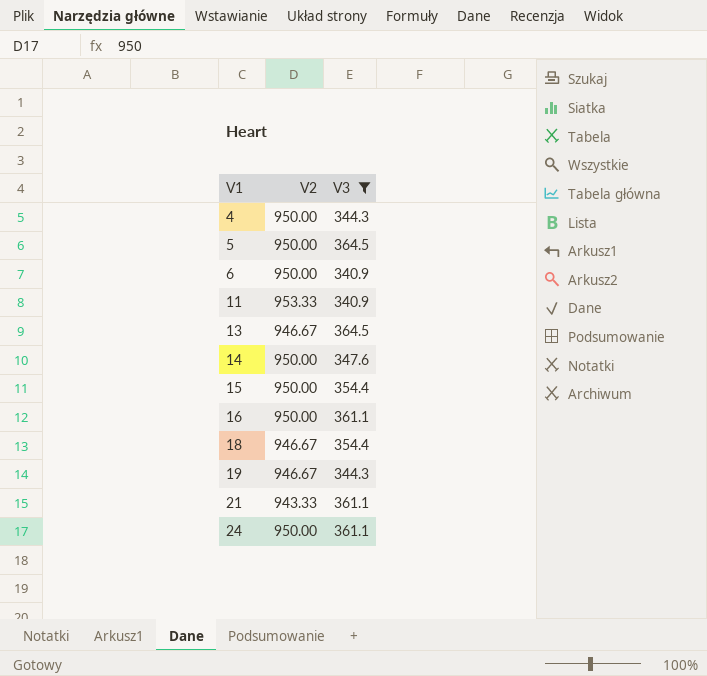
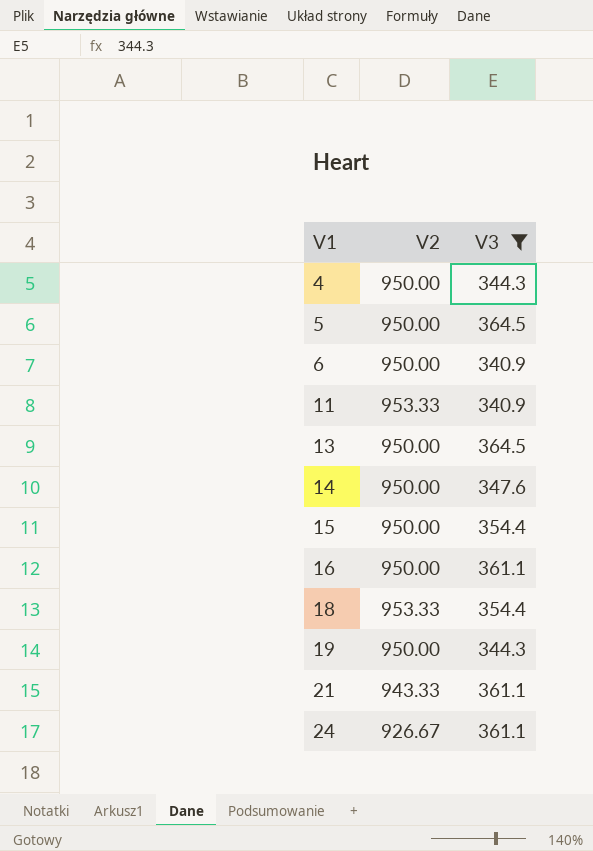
13 | V2: 946.67 -> 950.00
18 | V2: 946.67 -> 953.33
19 | V2: 946.67 -> 950.00
24 | V2: 950.00 -> 926.67

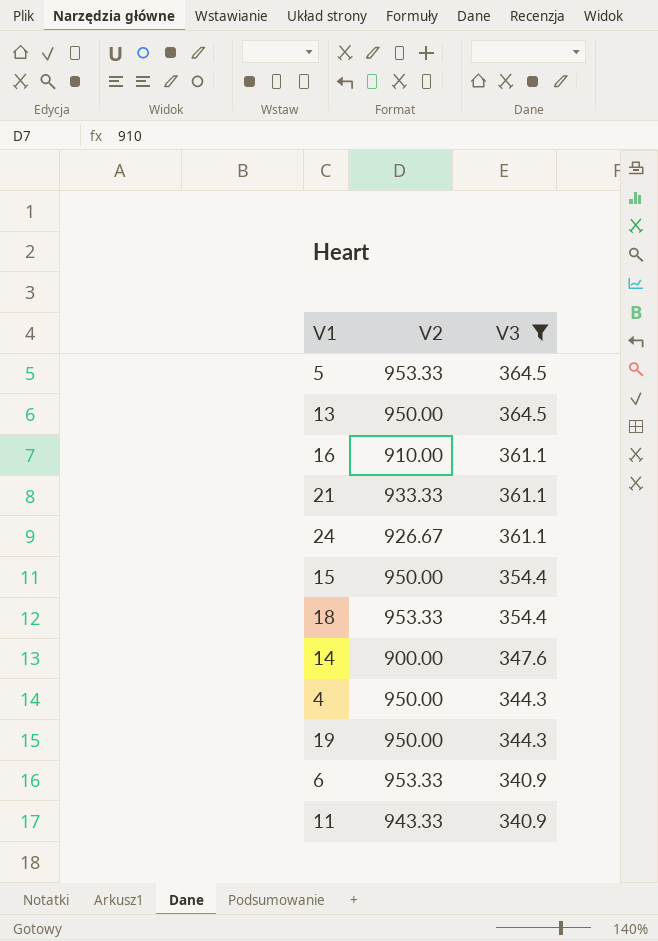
row order: V1 ascending -> V3 descending
5 | V2: 950.00 -> 953.33
16 | V2: 950.00 -> 910.00
21 | V2: 943.33 -> 933.33
14 | V2: 950.00 -> 900.00
6 | V2: 950.00 -> 953.33
11 | V2: 953.33 -> 943.33

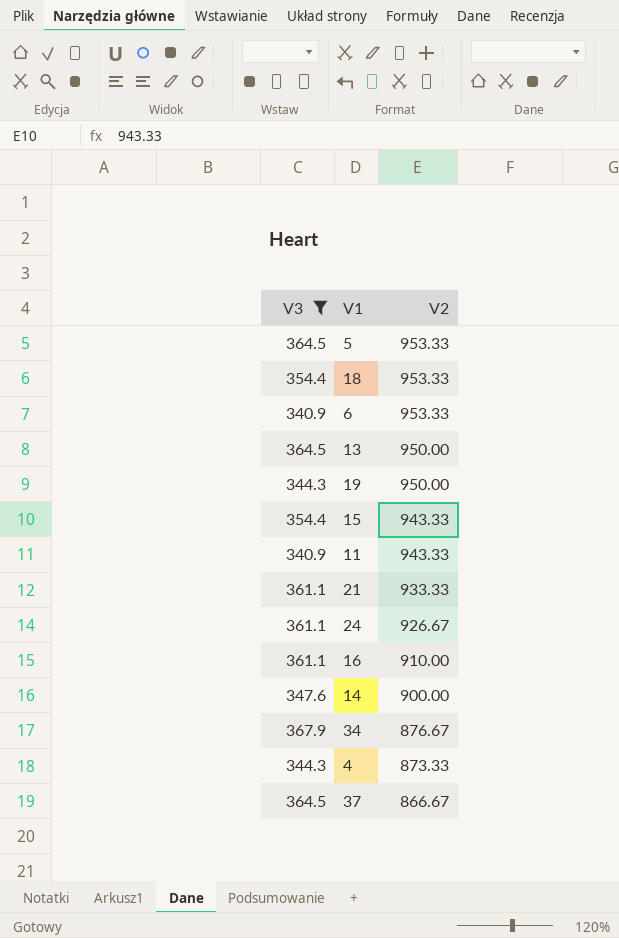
row order: V3 descending -> V2 descending
column V3 | position: 3 -> 1
15 | V2: 950.00 -> 943.33
row 34: none -> 367.9 | 876.67
4 | V2: 950.00 -> 873.33
row 37: none -> 364.5 | 866.67

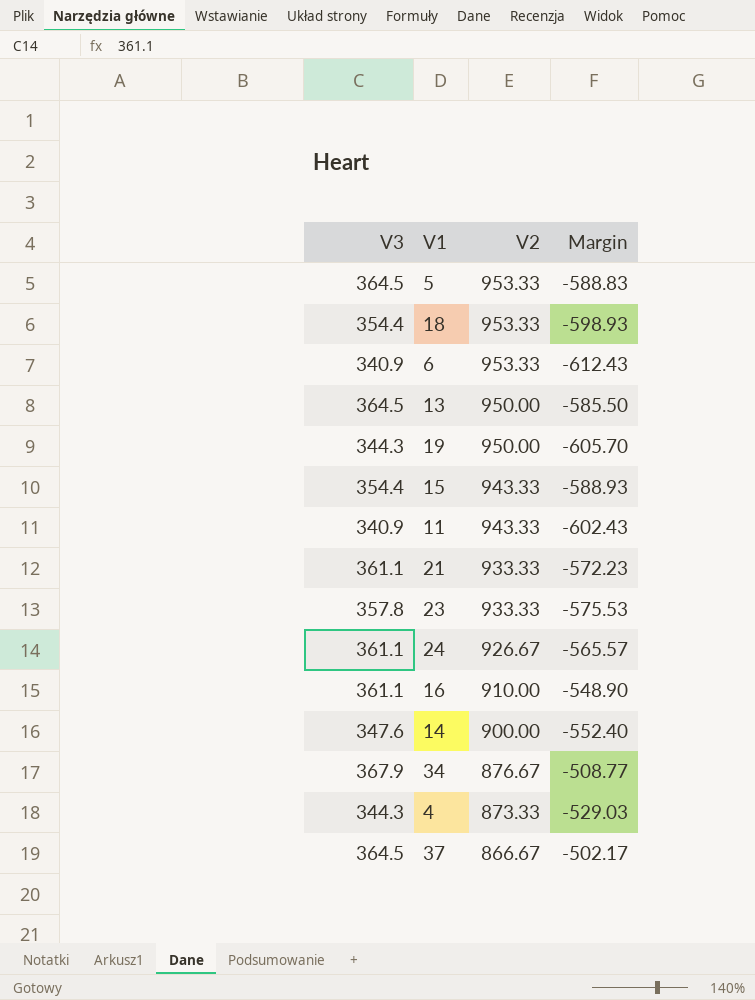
filter: V3 != 357.8 -> none
column Margin | formula: none -> [V3] - [V2]

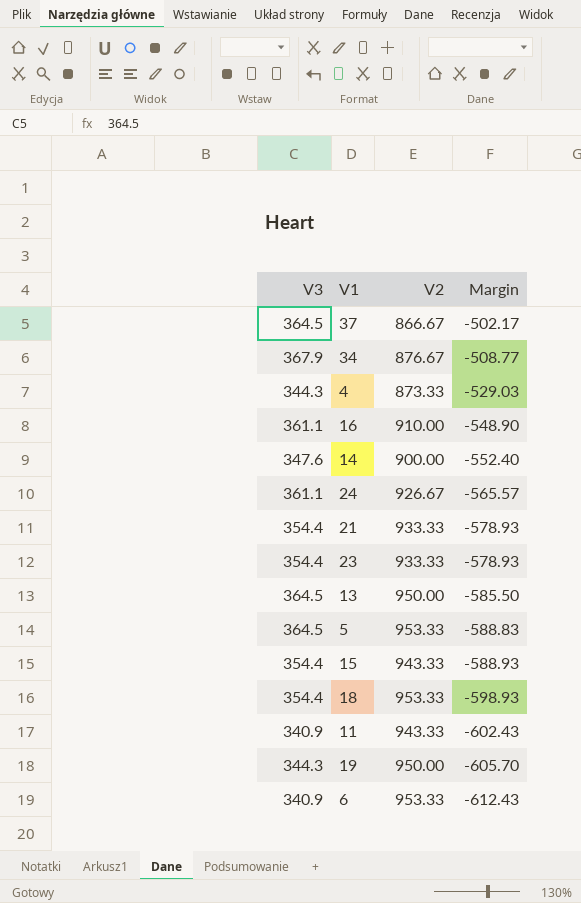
row order: V2 descending -> Margin descending
21 | V3: 361.1 -> 354.4
21 | Margin: -572.23 -> -578.93
23 | V3: 357.8 -> 354.4
23 | Margin: -575.53 -> -578.93

